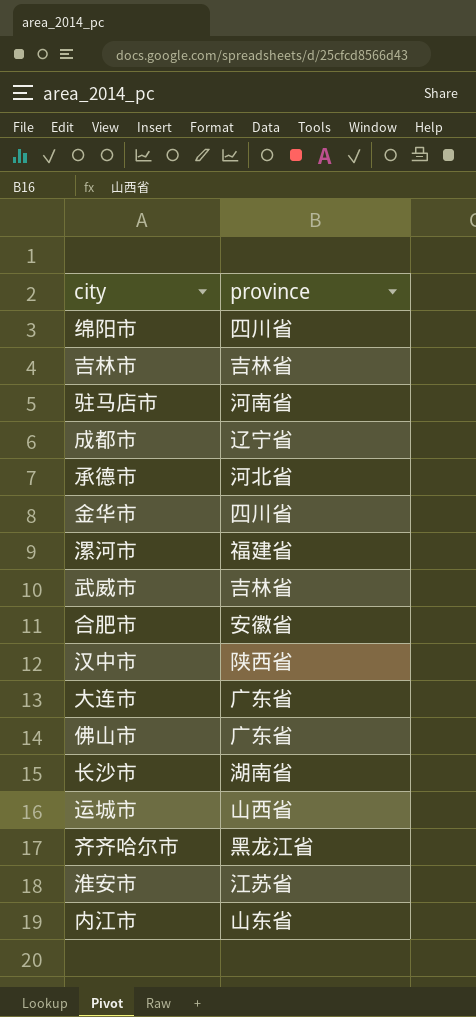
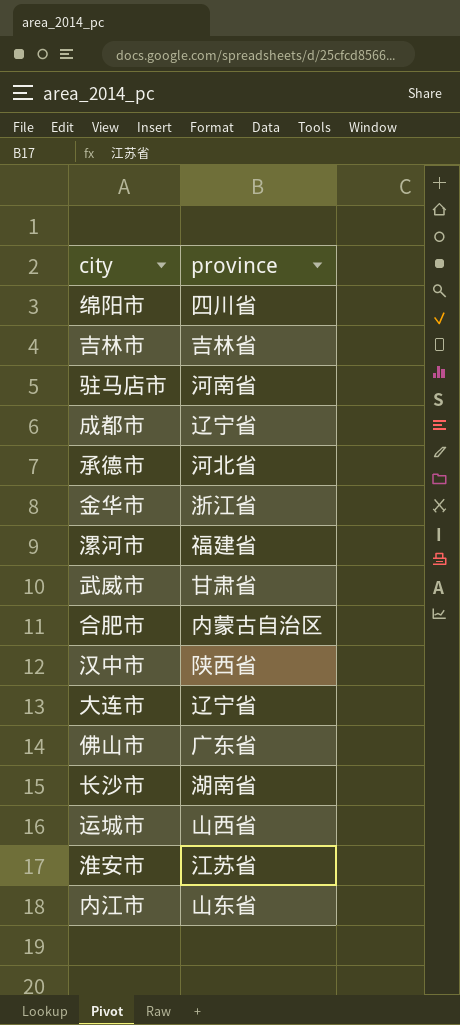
row 齐齐哈尔市: 黑龙江省 -> none
金华市 | province: 四川省 -> 浙江省
武威市 | province: 吉林省 -> 甘肃省
合肥市 | province: 安徽省 -> 内蒙古自治区
大连市 | province: 广东省 -> 辽宁省

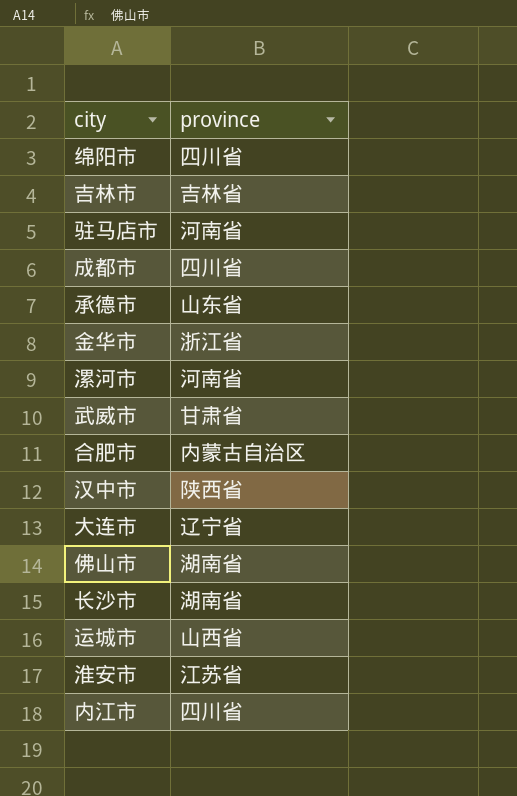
成都市 | province: 辽宁省 -> 四川省
承德市 | province: 河北省 -> 山东省
漯河市 | province: 福建省 -> 河南省
佛山市 | province: 广东省 -> 湖南省
内江市 | province: 山东省 -> 四川省

